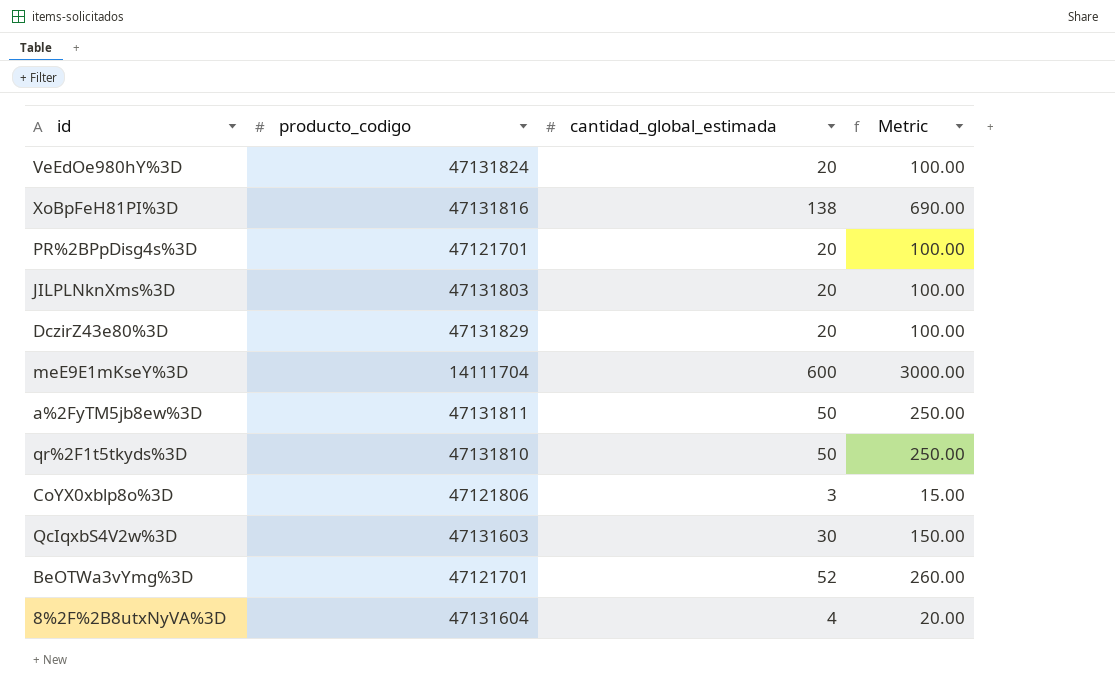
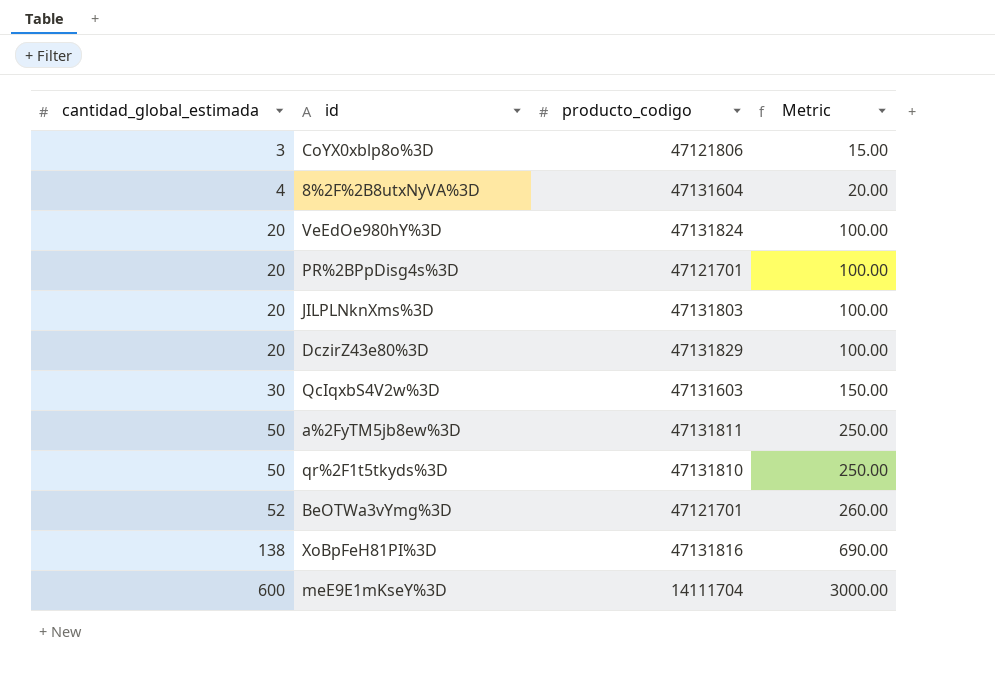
row order: none -> cantidad_global_estimada ascending
column cantidad_global_estimada | position: 3 -> 1

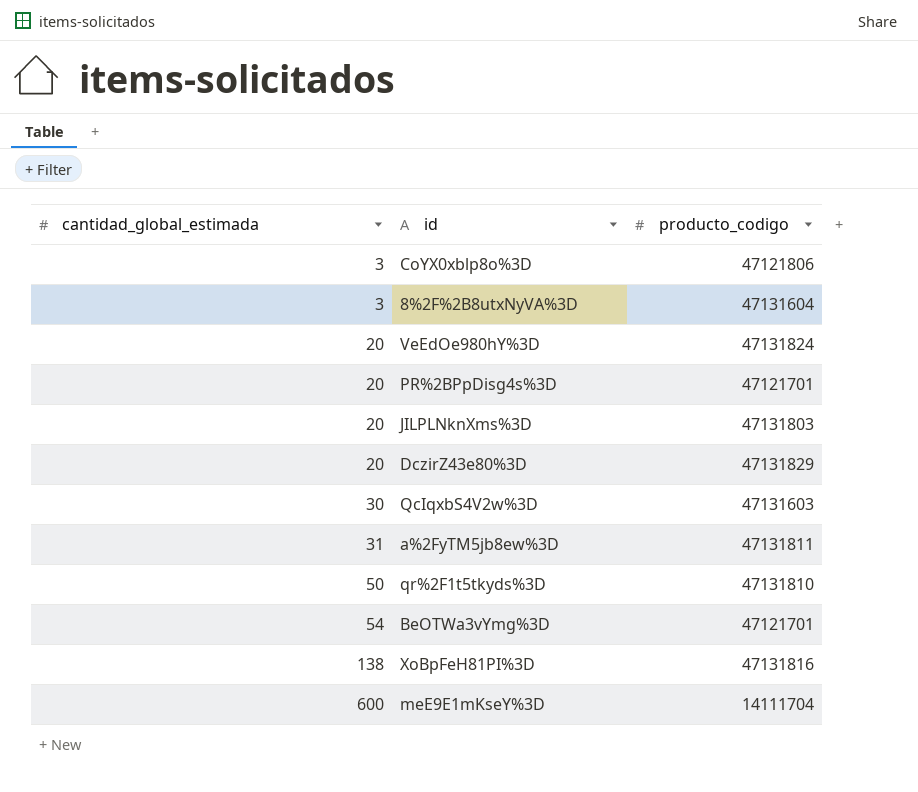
column Metric | formula: [cantidad_global_estimada] * 5 -> none
8%2F%2B8utxNyVA%3D | cantidad_global_estimada: 4 -> 3
a%2FyTM5jb8ew%3D | cantidad_global_estimada: 50 -> 31
BeOTWa3vYmg%3D | cantidad_global_estimada: 52 -> 54

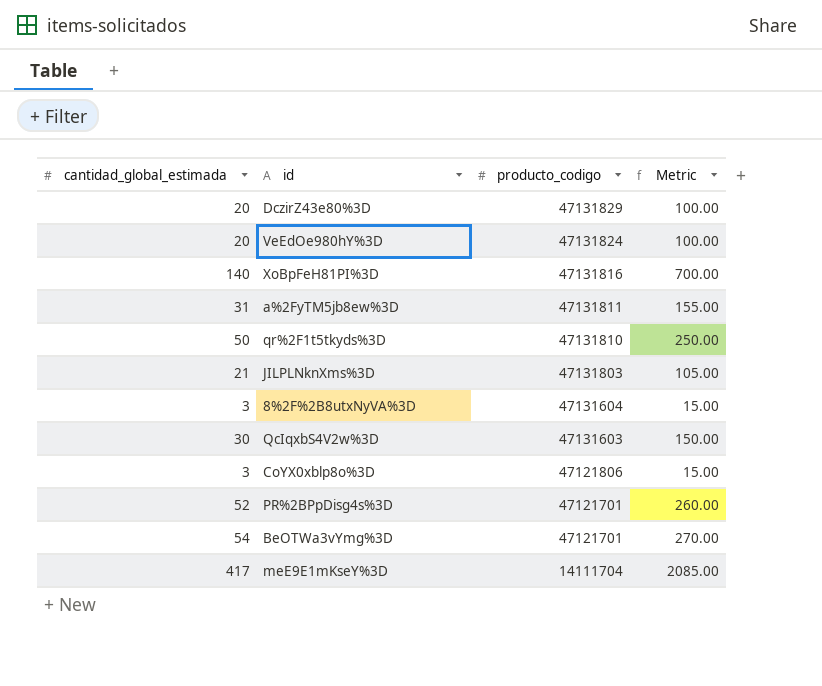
row order: cantidad_global_estimada ascending -> producto_codigo descending
column Metric | formula: none -> [cantidad_global_estimada] * 5
XoBpFeH81PI%3D | cantidad_global_estimada: 138 -> 140
JILPLNknXms%3D | cantidad_global_estimada: 20 -> 21
PR%2BPpDisg4s%3D | cantidad_global_estimada: 20 -> 52
meE9E1mKseY%3D | cantidad_global_estimada: 600 -> 417

